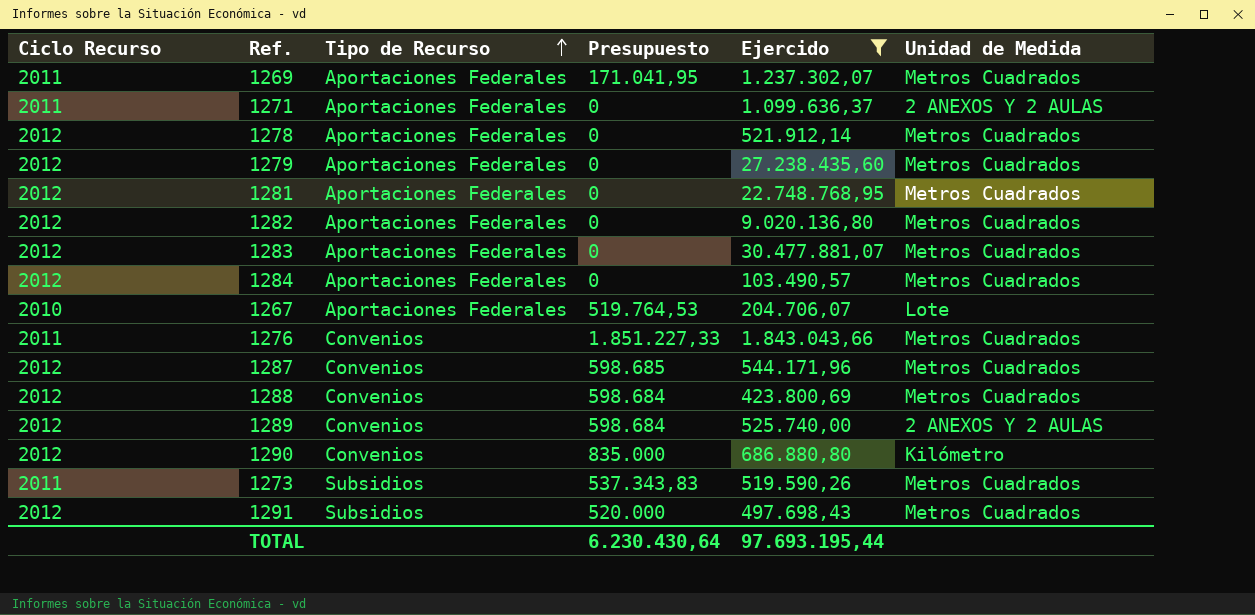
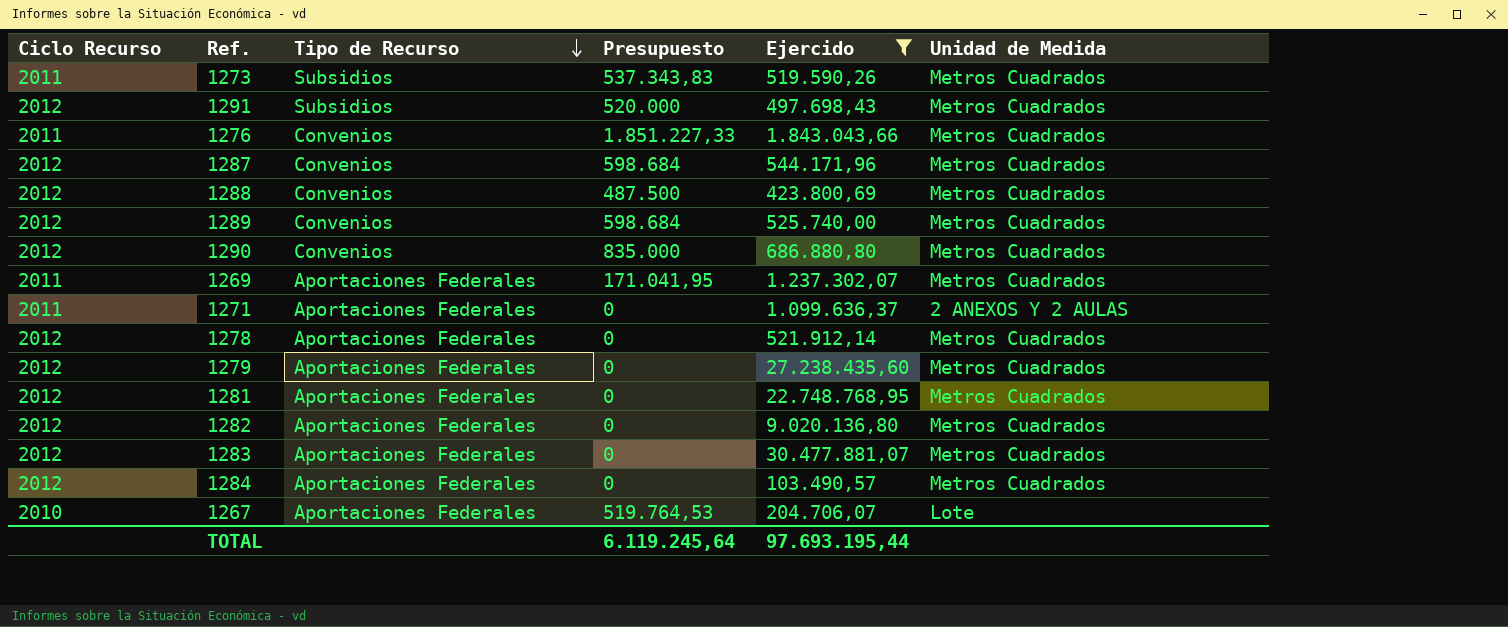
row order: Tipo de Recurso ascending -> Tipo de Recurso descending
1287 | Presupuesto: 598.685 -> 598.684
1288 | Presupuesto: 598.684 -> 487.500
1289 | Unidad de Medida: 2 ANEXOS Y 2 AULAS -> Metros Cuadrados
1290 | Unidad de Medida: Kilómetro -> Metros Cuadrados
TOTAL | Presupuesto: 6.230.430,64 -> 6.119.245,64

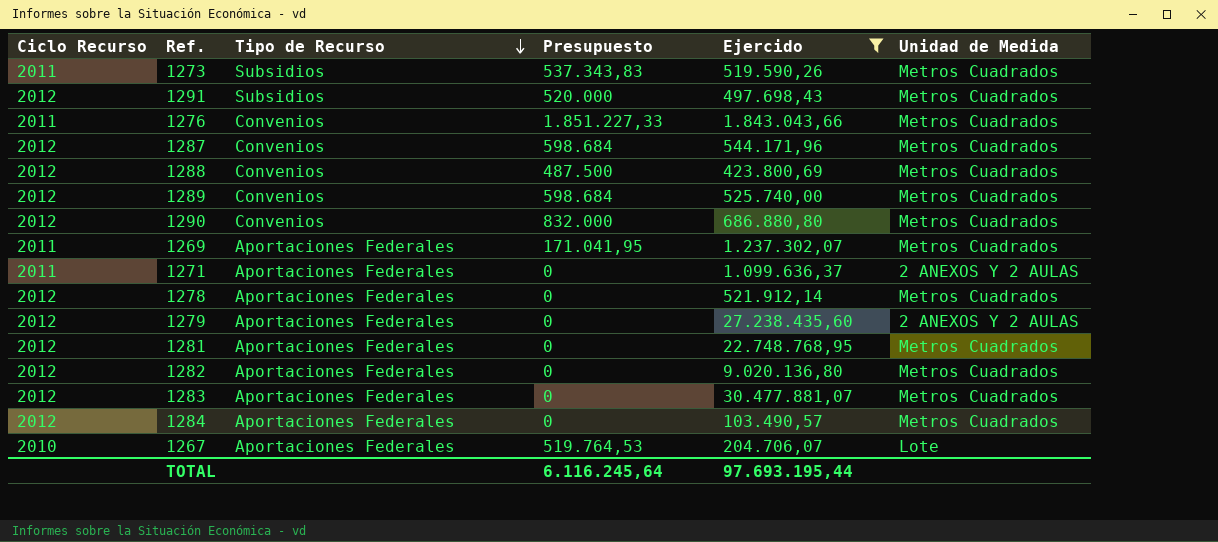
1290 | Presupuesto: 835.000 -> 832.000
1279 | Unidad de Medida: Metros Cuadrados -> 2 ANEXOS Y 2 AULAS
TOTAL | Presupuesto: 6.119.245,64 -> 6.116.245,64

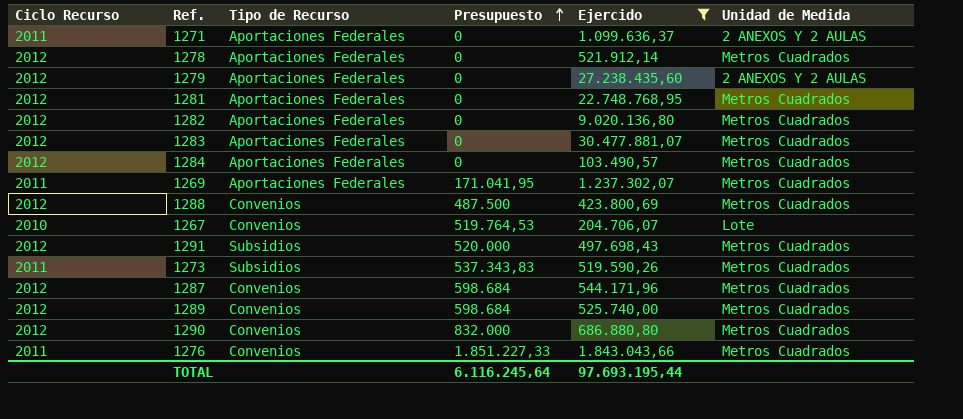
row order: Tipo de Recurso descending -> Presupuesto ascending
1267 | Tipo de Recurso: Aportaciones Federales -> Convenios

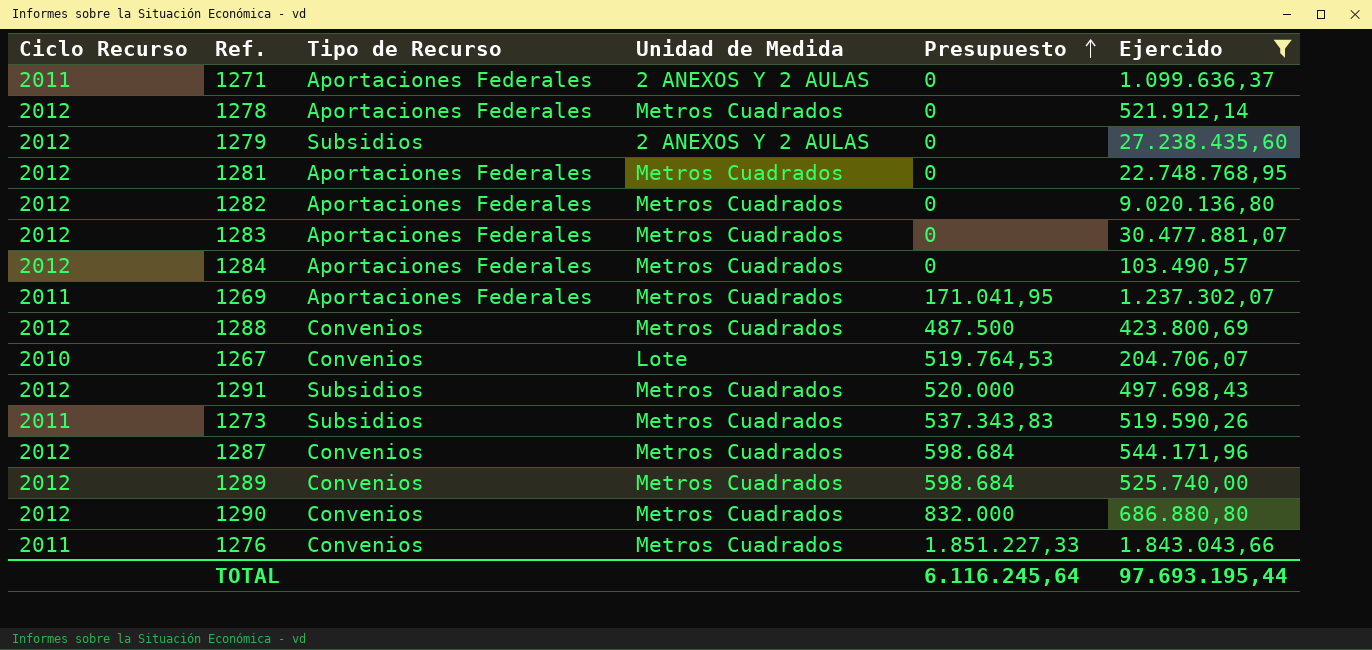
column Unidad de Medida | position: 6 -> 4
1279 | Tipo de Recurso: Aportaciones Federales -> Subsidios

